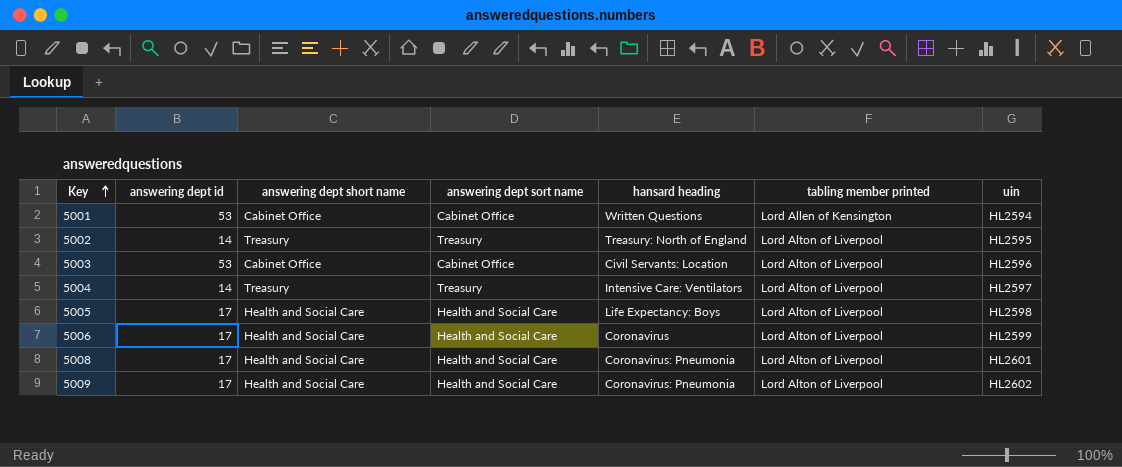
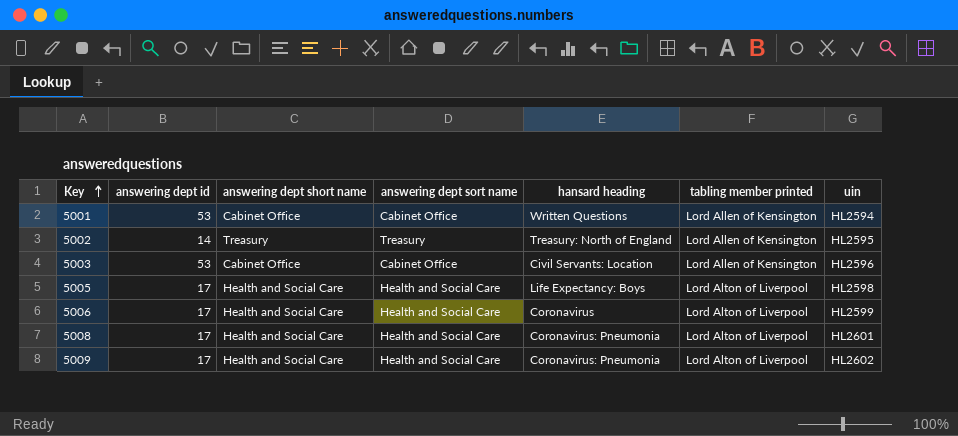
row 5004: 14 | Treasury | Treasury | Intensive Care: Ventilators | Lord Alton of Liverpool | HL2597 -> none
5002 | tabling member printed: Lord Alton of Liverpool -> Lord Allen of Kensington
5003 | tabling member printed: Lord Alton of Liverpool -> Lord Allen of Kensington

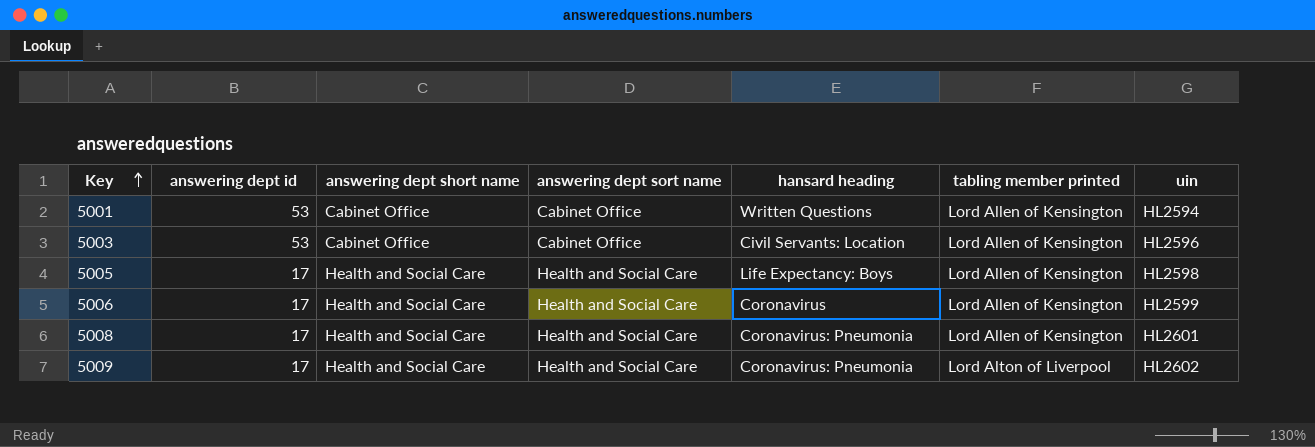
row 5002: 14 | Treasury | Treasury | Treasury: North of England | Lord Allen of Kensington | HL2595 -> none
5005 | tabling member printed: Lord Alton of Liverpool -> Lord Allen of Kensington
5006 | tabling member printed: Lord Alton of Liverpool -> Lord Allen of Kensington
5008 | tabling member printed: Lord Alton of Liverpool -> Lord Allen of Kensington

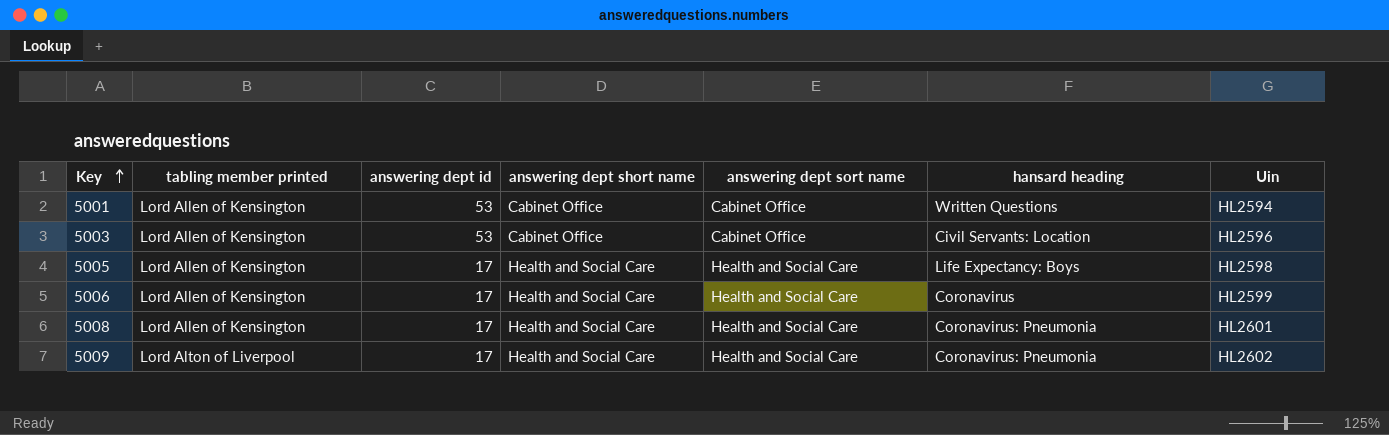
column tabling member printed | position: 6 -> 2
column name: uin -> Uin

